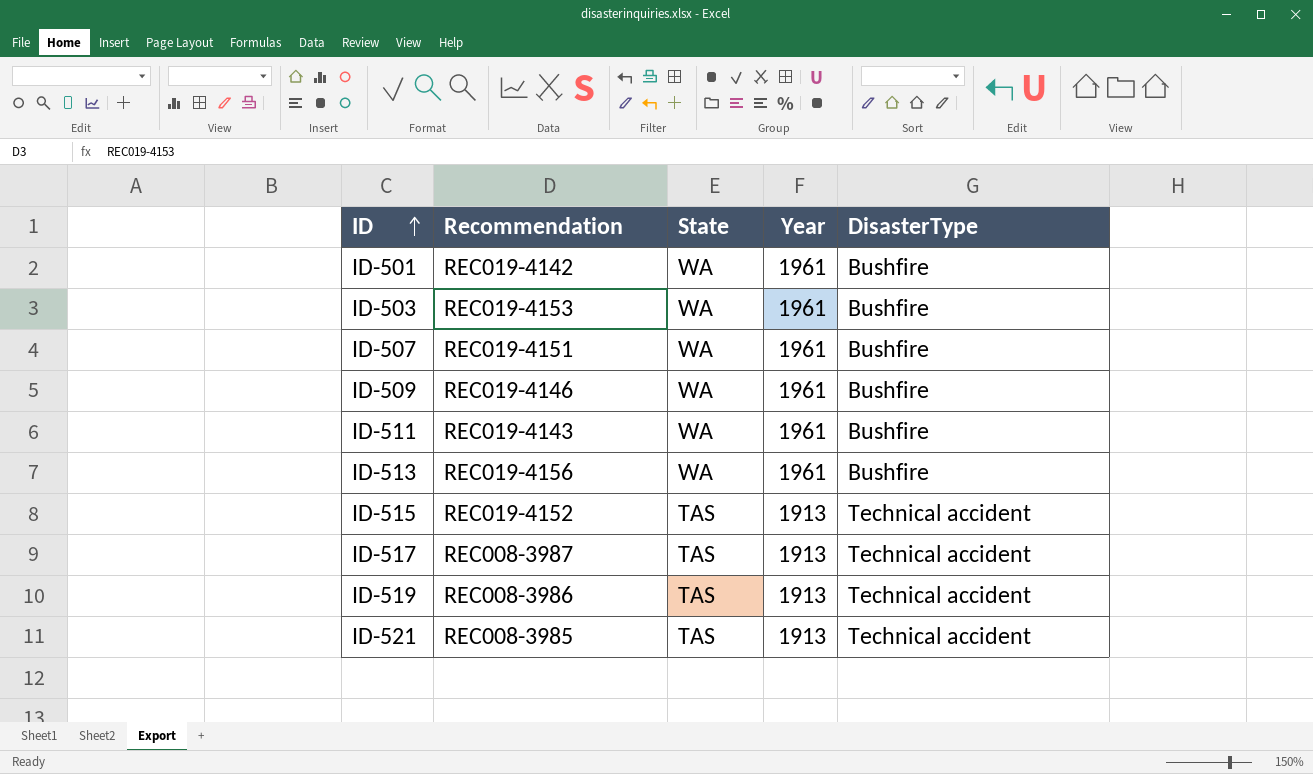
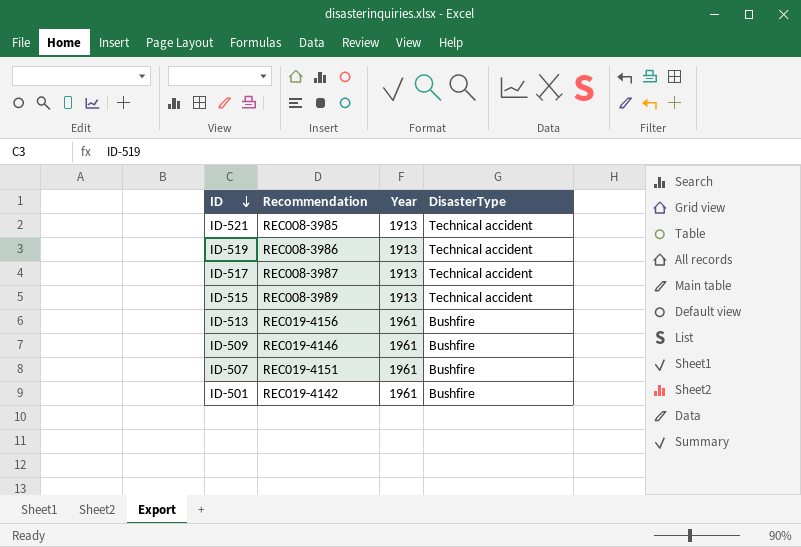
row order: ID ascending -> ID descending
column State | position: 3 -> none
row ID-503: REC019-4153 | WA | 1961 | Bushfire -> none
row ID-511: REC019-4143 | WA | 1961 | Bushfire -> none
ID-515 | Recommendation: REC019-4152 -> REC008-3989

